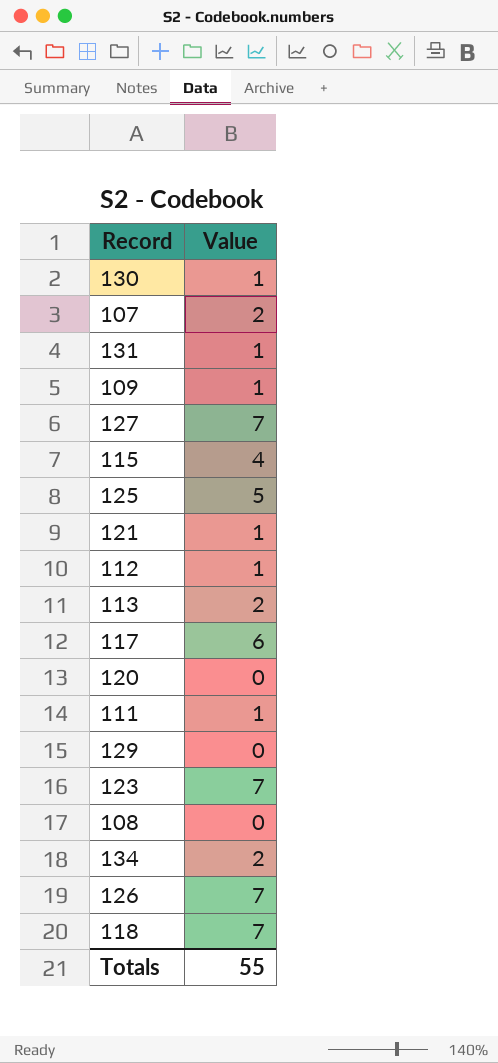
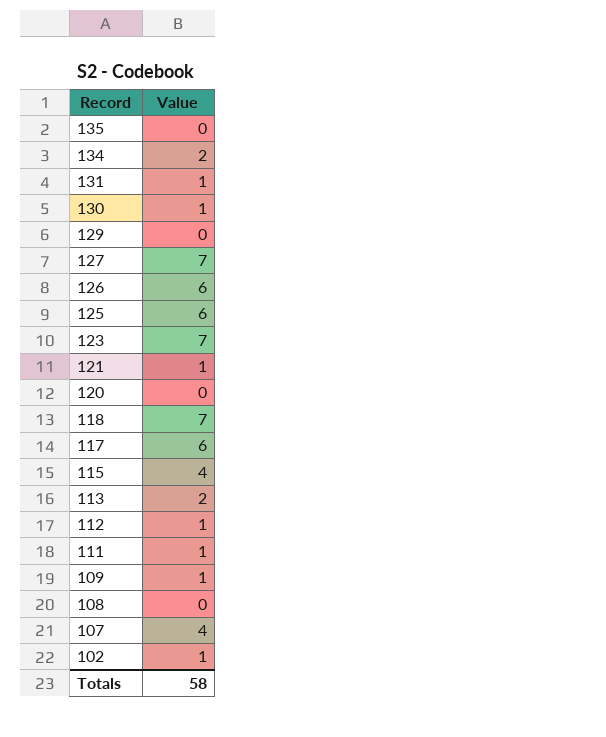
row order: none -> Record descending
row 135: none -> 0
126 | Value: 7 -> 6
125 | Value: 5 -> 6
107 | Value: 2 -> 4
row 102: none -> 1
Totals | Value: 55 -> 58

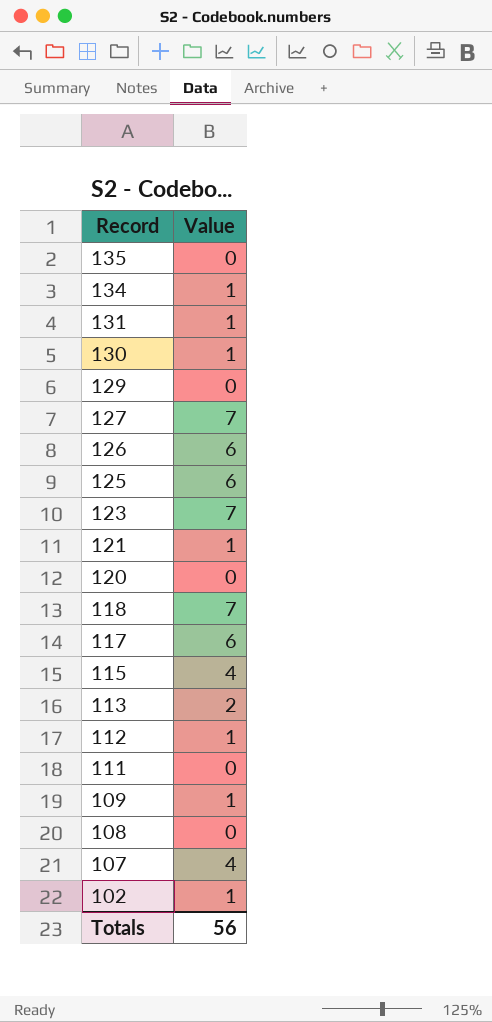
134 | Value: 2 -> 1
111 | Value: 1 -> 0
Totals | Value: 58 -> 56

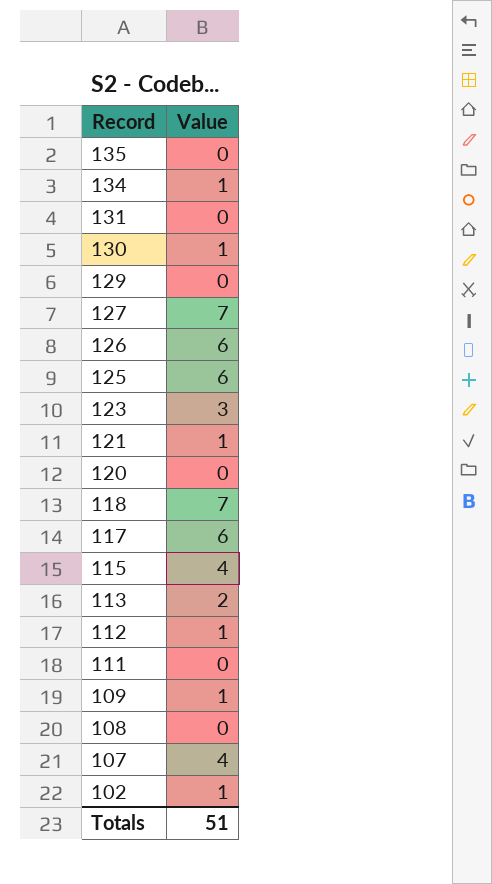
131 | Value: 1 -> 0
123 | Value: 7 -> 3
Totals | Value: 56 -> 51

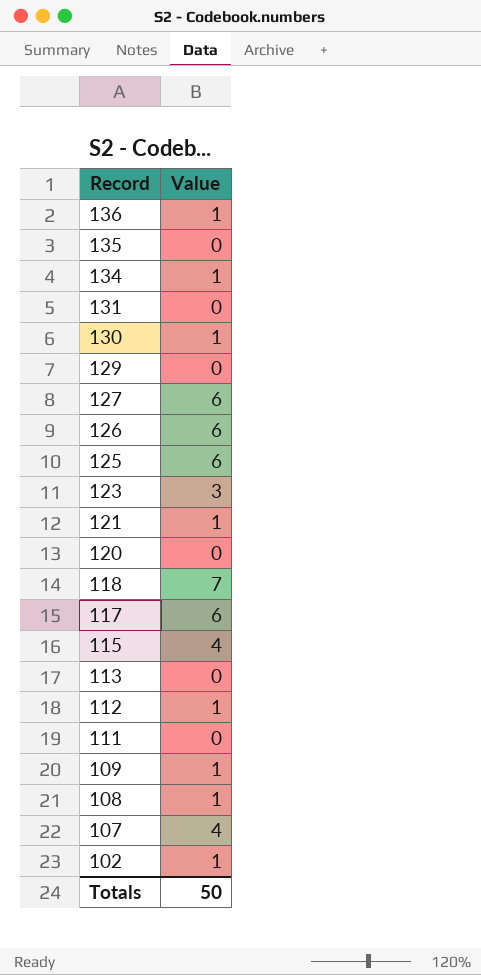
row 136: none -> 1
127 | Value: 7 -> 6
113 | Value: 2 -> 0
108 | Value: 0 -> 1
Totals | Value: 51 -> 50

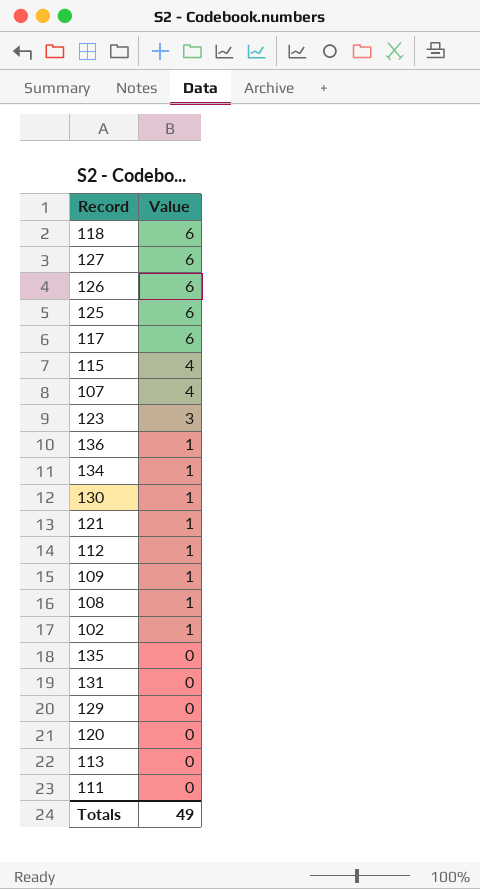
row order: Record descending -> Value descending
118 | Value: 7 -> 6
Totals | Value: 50 -> 49

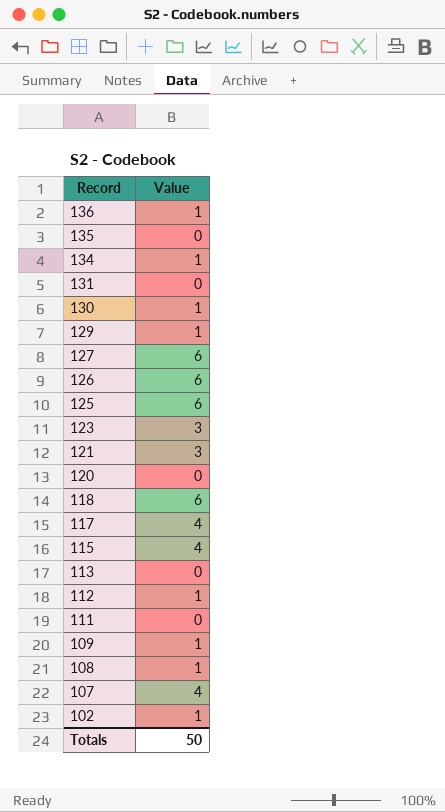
row order: Value descending -> Record descending
129 | Value: 0 -> 1
121 | Value: 1 -> 3
117 | Value: 6 -> 4
Totals | Value: 49 -> 50

